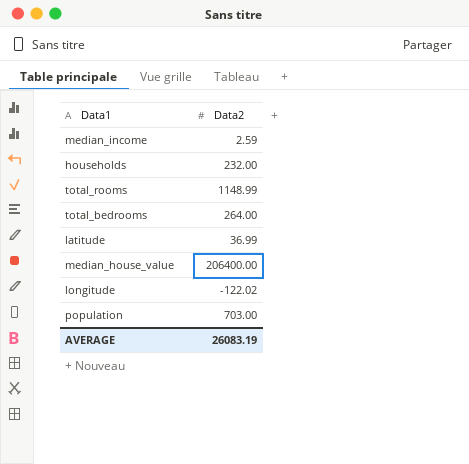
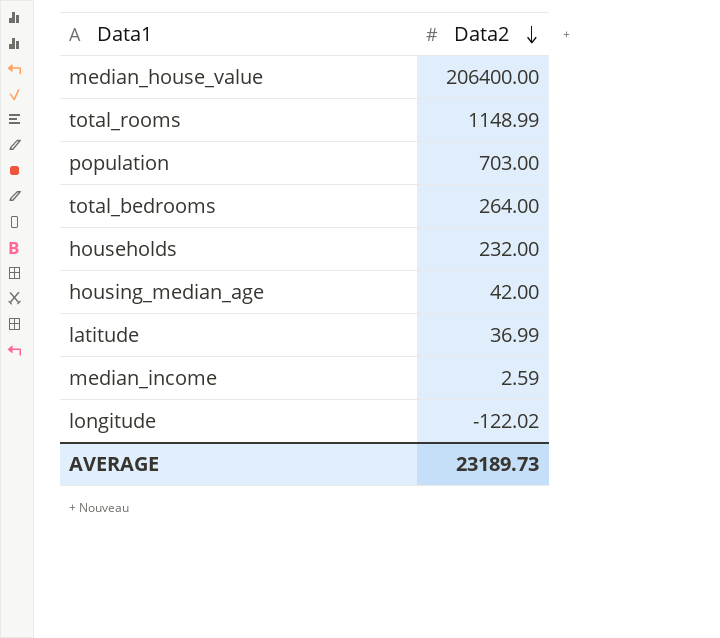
row order: none -> Data2 descending
row housing_median_age: none -> 42.00
AVERAGE | Data2: 26083.19 -> 23189.73

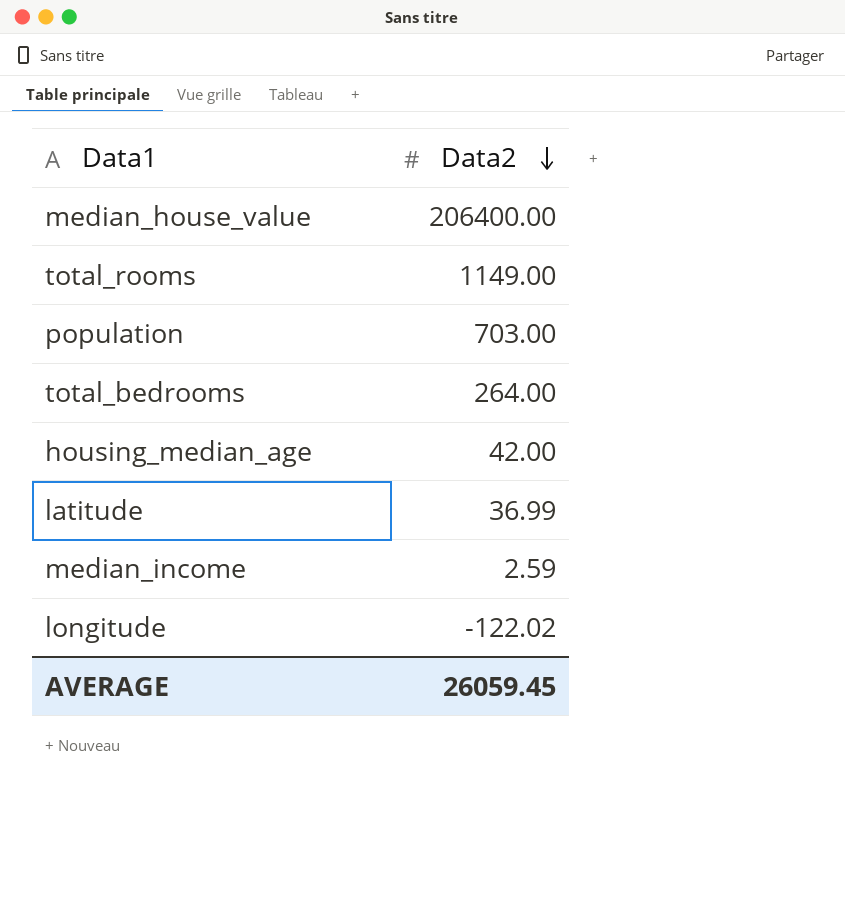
row households: 232.00 -> none
total_rooms | Data2: 1148.99 -> 1149.00
AVERAGE | Data2: 23189.73 -> 26059.45

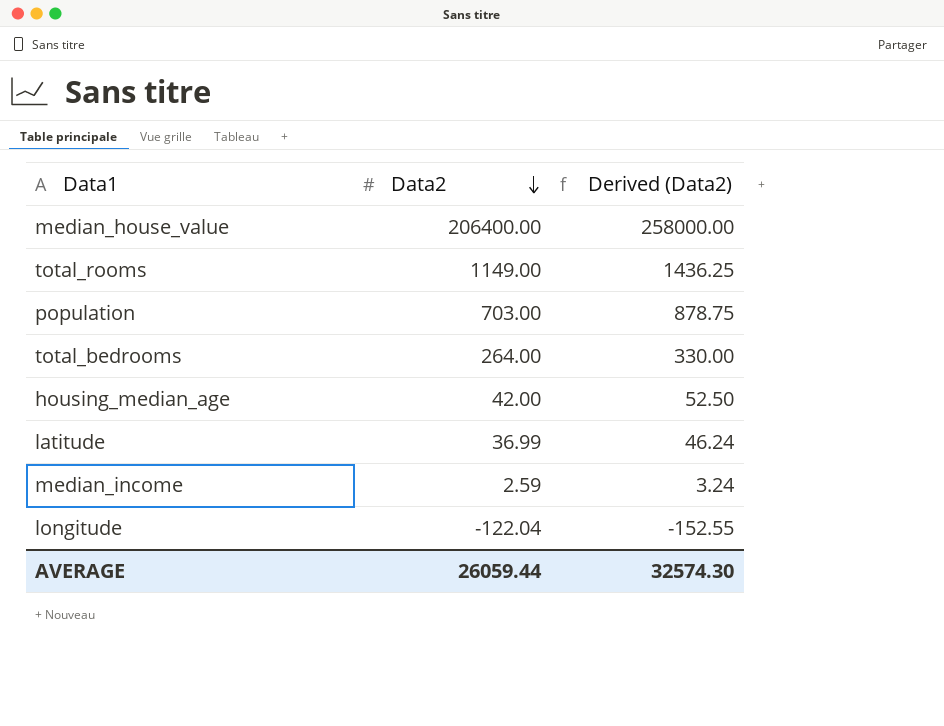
column Derived (Data2) | formula: none -> [Data2] * 1.25
longitude | Data2: -122.02 -> -122.04
AVERAGE | Data2: 26059.45 -> 26059.44

